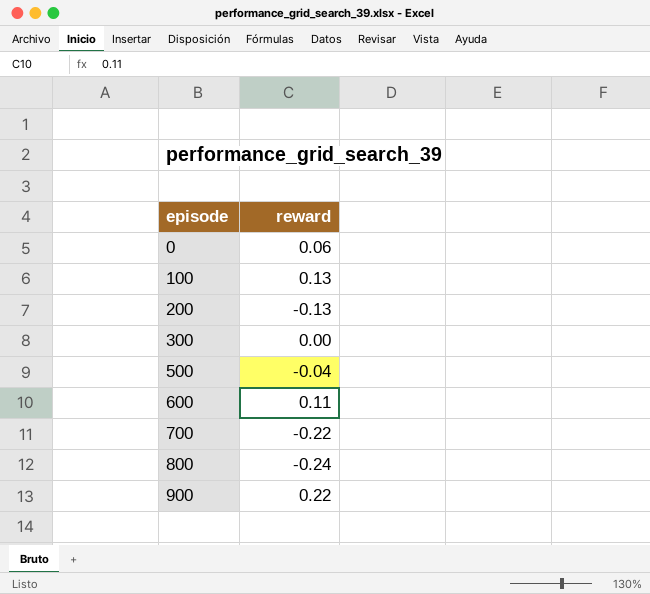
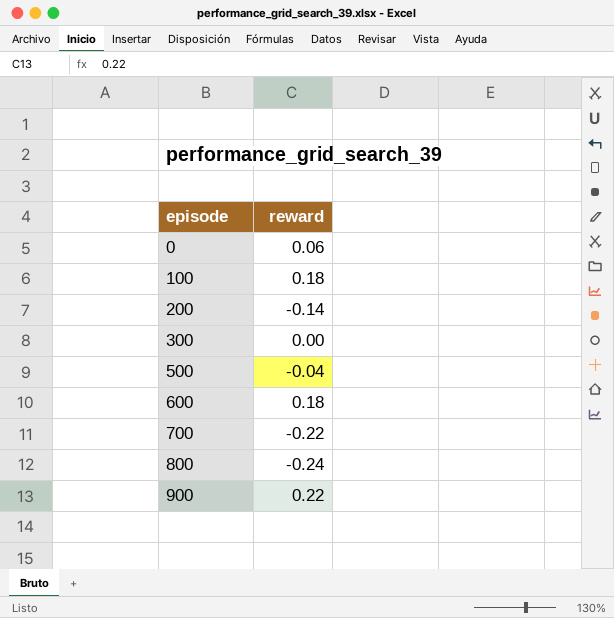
100 | reward: 0.13 -> 0.18
200 | reward: -0.13 -> -0.14
600 | reward: 0.11 -> 0.18

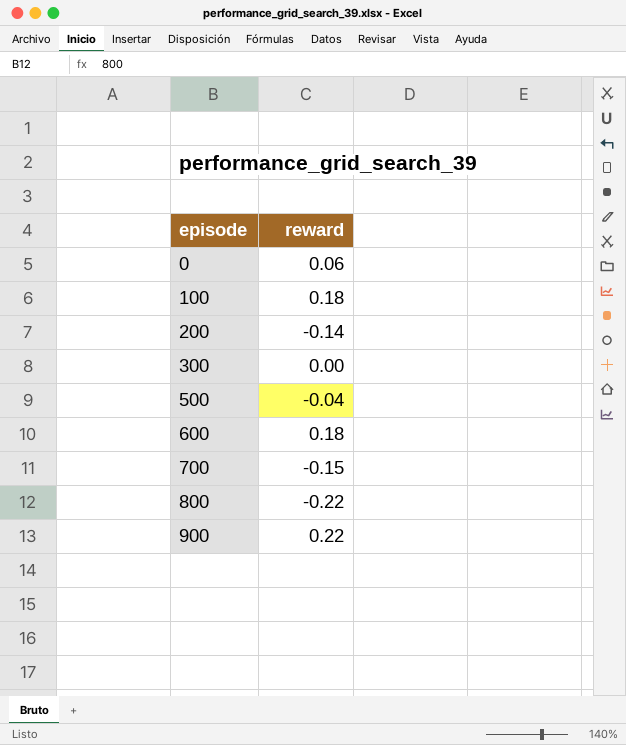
700 | reward: -0.22 -> -0.15
800 | reward: -0.24 -> -0.22

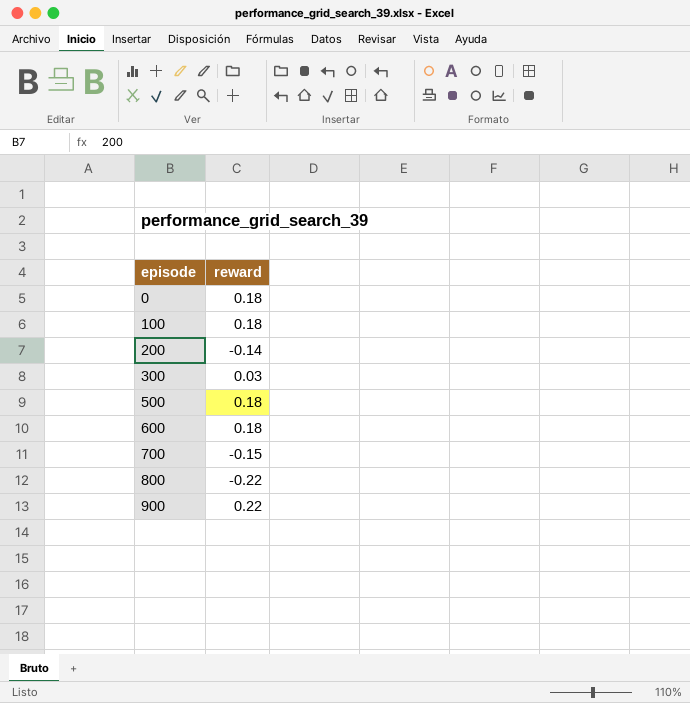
0 | reward: 0.06 -> 0.18
300 | reward: 0.00 -> 0.03
500 | reward: -0.04 -> 0.18

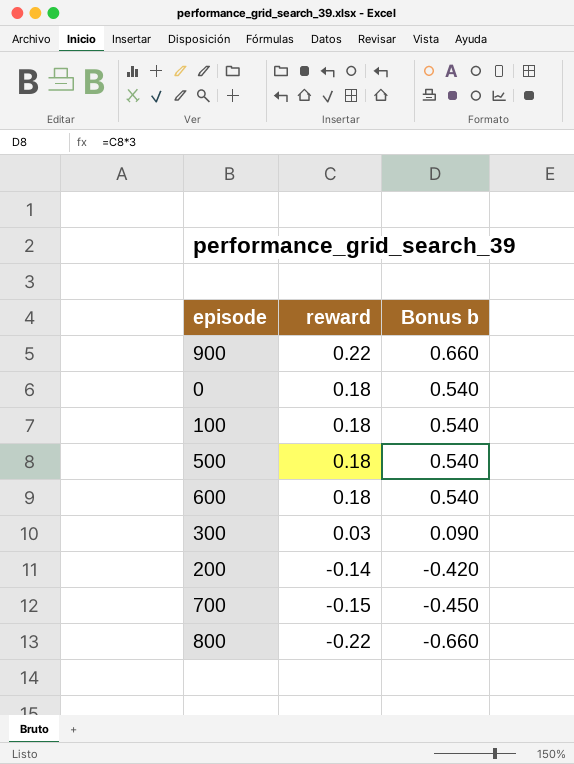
row order: episode ascending -> reward descending
column Bonus b | formula: none -> [reward] * 3

